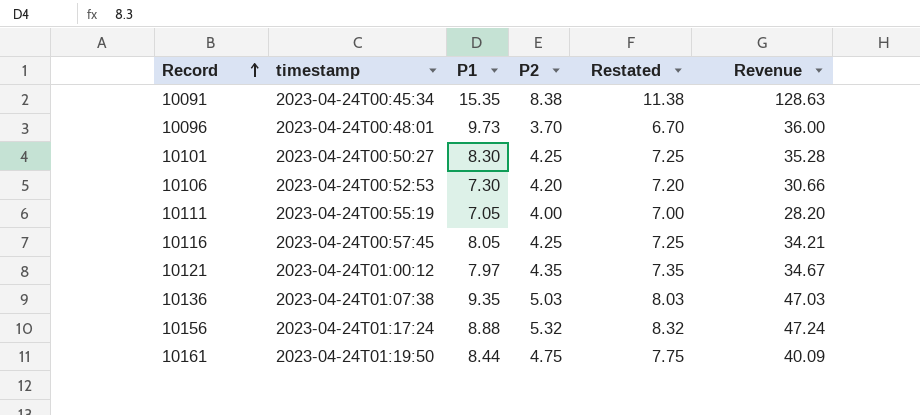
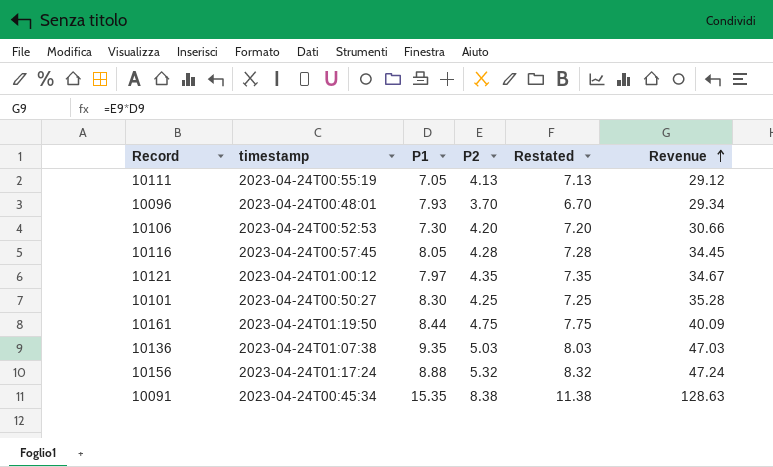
row order: Record ascending -> Revenue ascending
10111 | P2: 4.00 -> 4.13
10111 | Restated: 7.00 -> 7.13
10111 | Revenue: 28.20 -> 29.12
10096 | P1: 9.73 -> 7.93
10096 | Revenue: 36.00 -> 29.34
10116 | P2: 4.25 -> 4.28
10116 | Restated: 7.25 -> 7.28
10116 | Revenue: 34.21 -> 34.45

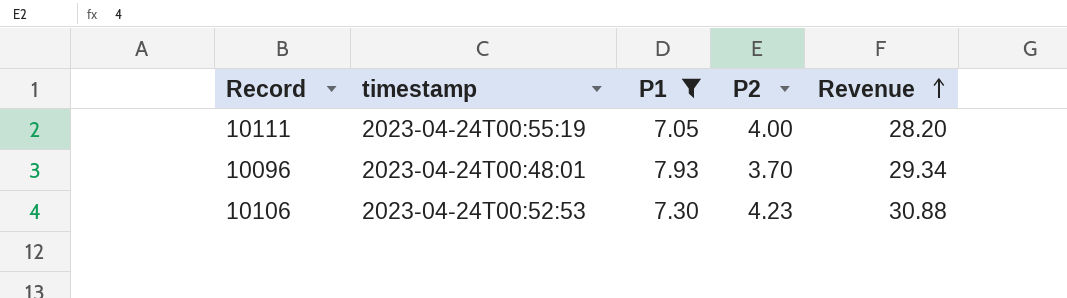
filter: none -> P1 <= 7.93
column Restated | formula: [P2] + 3 -> none
10111 | P2: 4.13 -> 4.00
10111 | Revenue: 29.12 -> 28.20
10106 | P2: 4.20 -> 4.23
10106 | Revenue: 30.66 -> 30.88

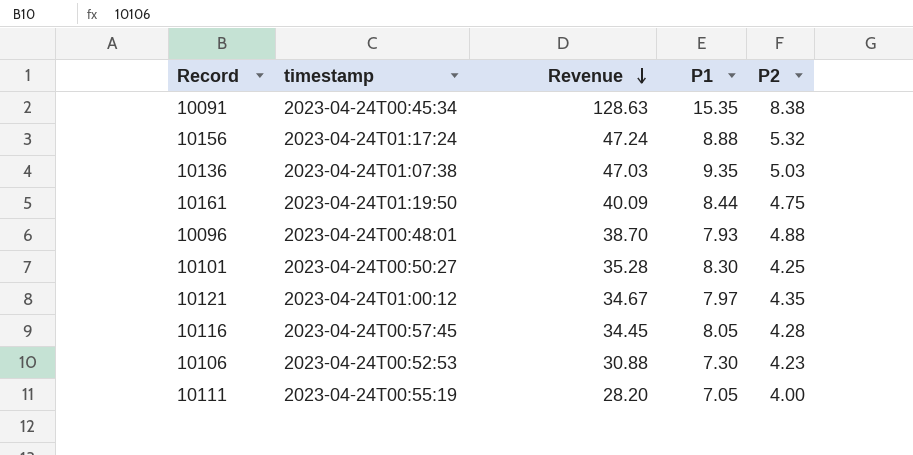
filter: P1 <= 7.93 -> none
row order: Revenue ascending -> Revenue descending
column Revenue | position: 5 -> 3
10096 | Revenue: 29.34 -> 38.70
10096 | P2: 3.70 -> 4.88

